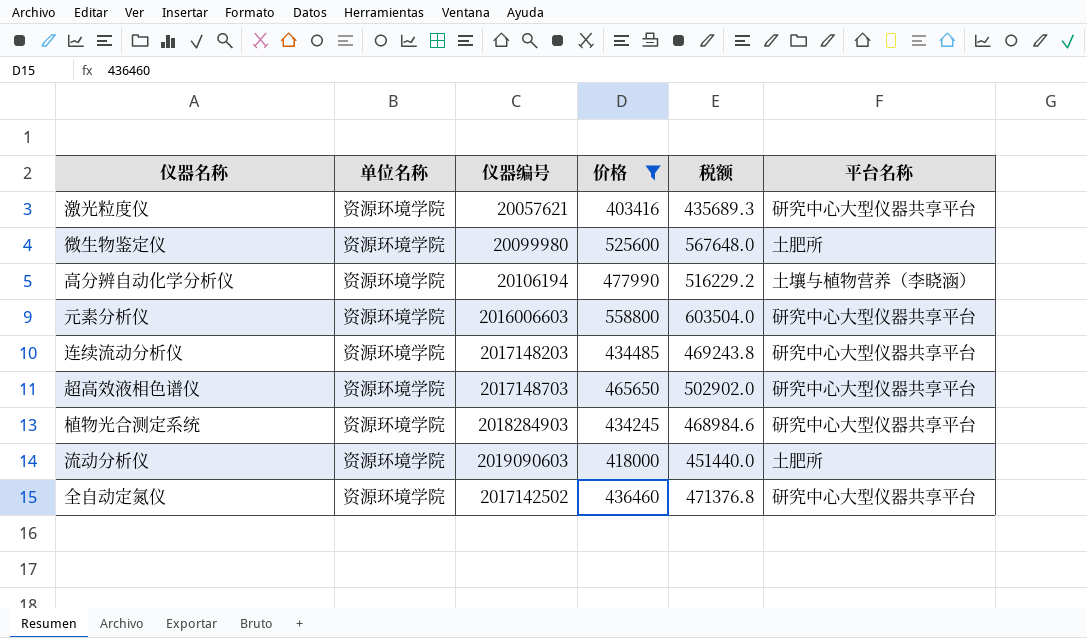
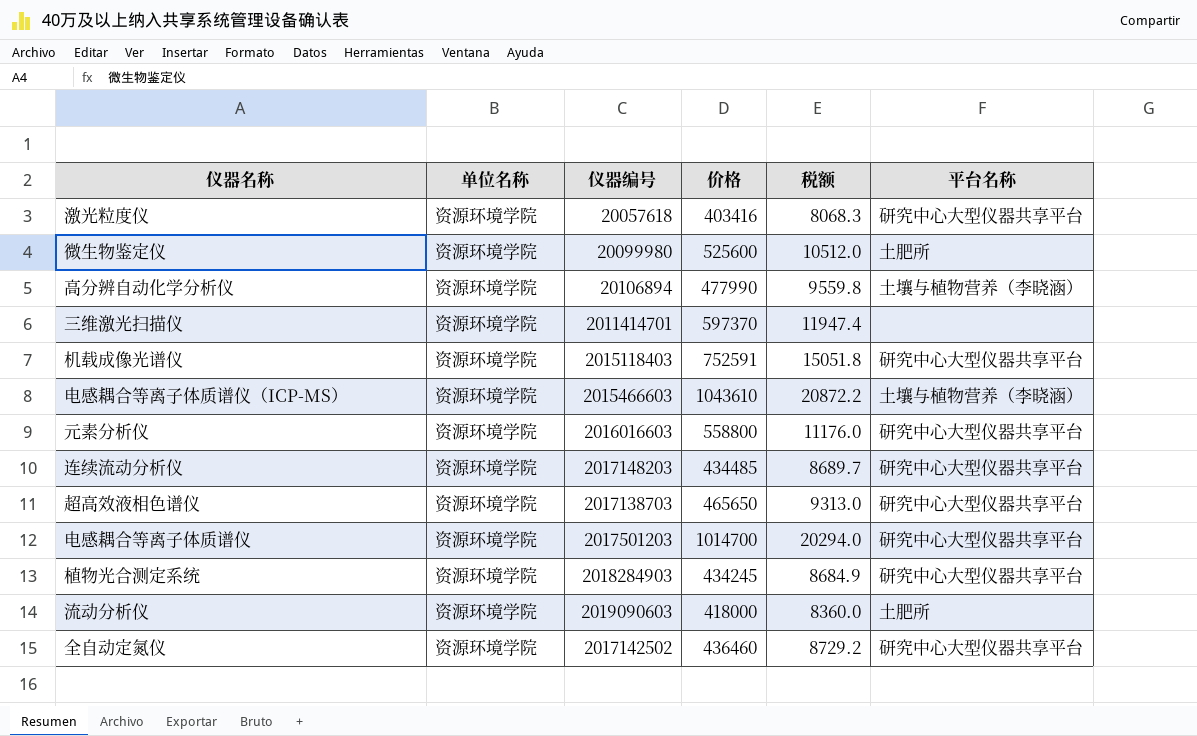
filter: 价格 <= 558800 -> none
column 税额 | formula: [价格] * 1.08 -> [价格] * 0.02
激光粒度仪 | 仪器编号: 20057621 -> 20057618
高分辨自动化学分析仪 | 仪器编号: 20106194 -> 20106894
元素分析仪 | 仪器编号: 2016006603 -> 2016016603
超高效液相色谱仪 | 仪器编号: 2017148703 -> 2017138703

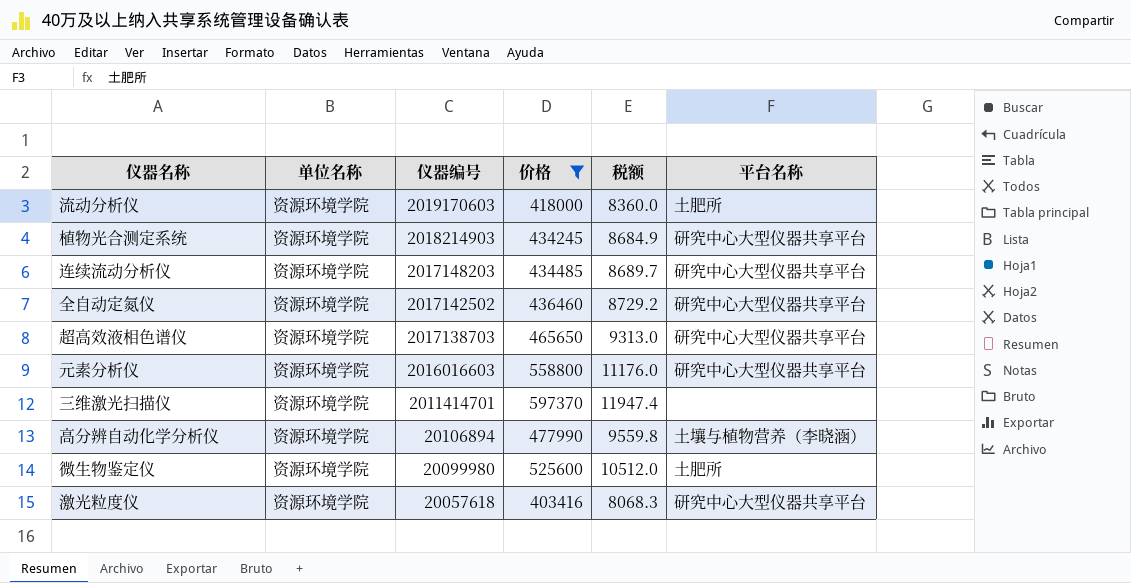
filter: none -> 价格 <= 597370
row order: none -> 仪器编号 descending
流动分析仪 | 仪器编号: 2019090603 -> 2019170603
植物光合测定系统 | 仪器编号: 2018284903 -> 2018214903

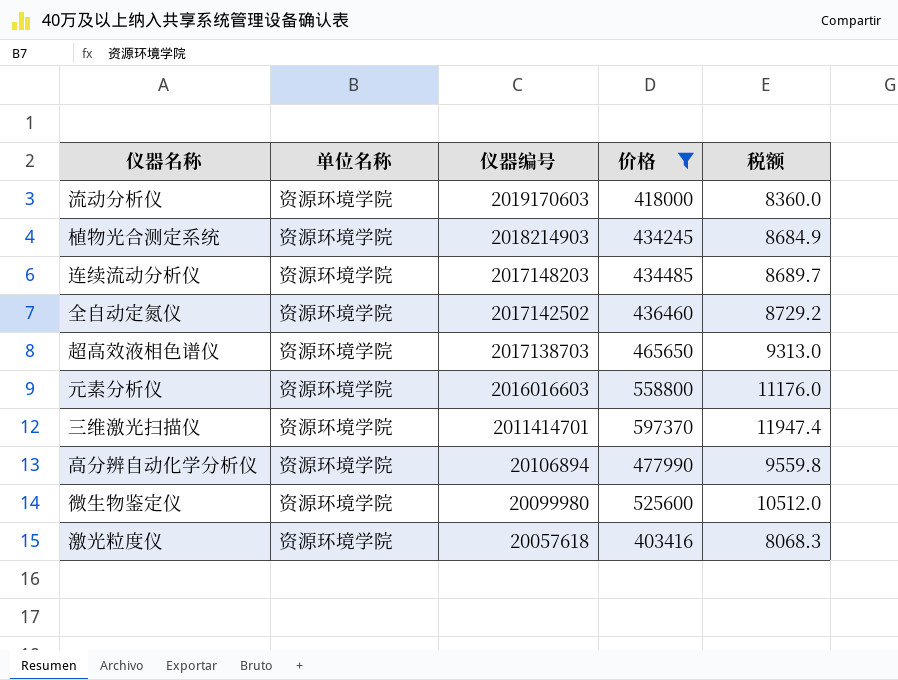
column 平台名称 | position: 6 -> none

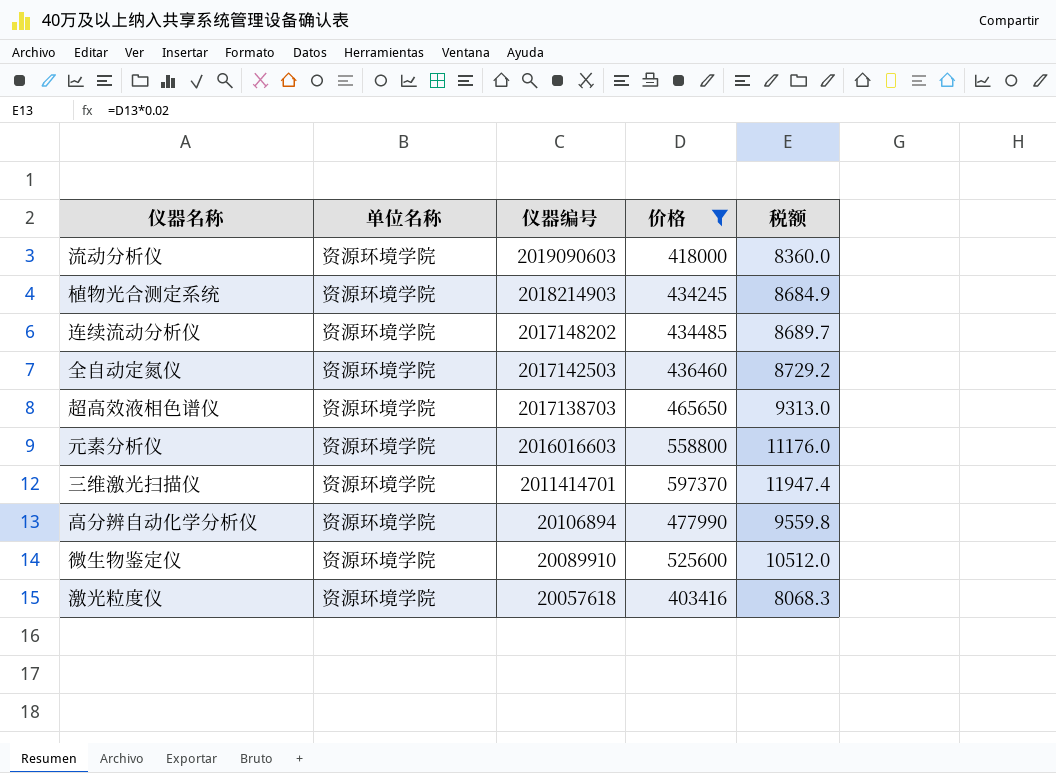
流动分析仪 | 仪器编号: 2019170603 -> 2019090603
连续流动分析仪 | 仪器编号: 2017148203 -> 2017148202
全自动定氮仪 | 仪器编号: 2017142502 -> 2017142503
微生物鉴定仪 | 仪器编号: 20099980 -> 20089910

